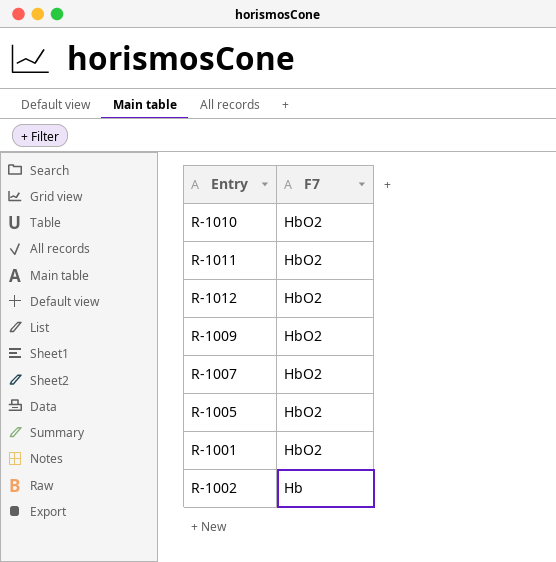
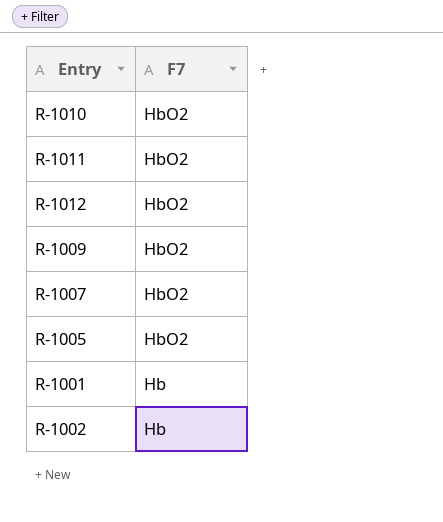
R-1001 | F7: HbO2 -> Hb

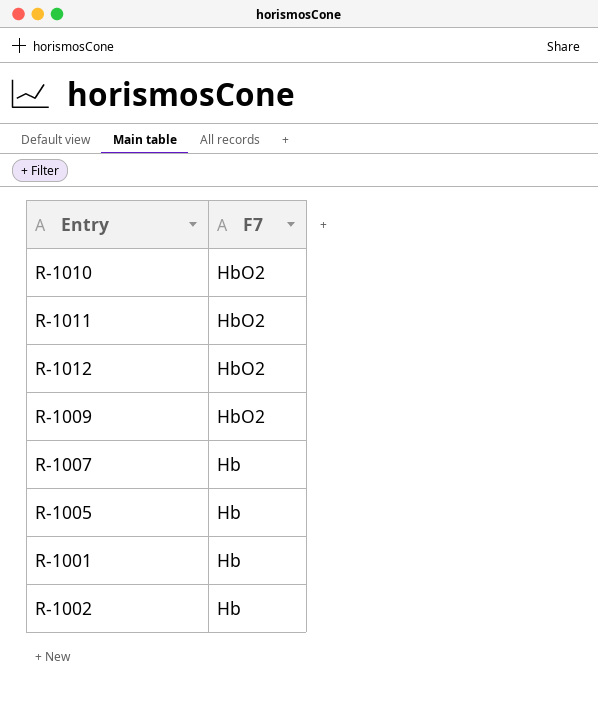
R-1007 | F7: HbO2 -> Hb
R-1005 | F7: HbO2 -> Hb

